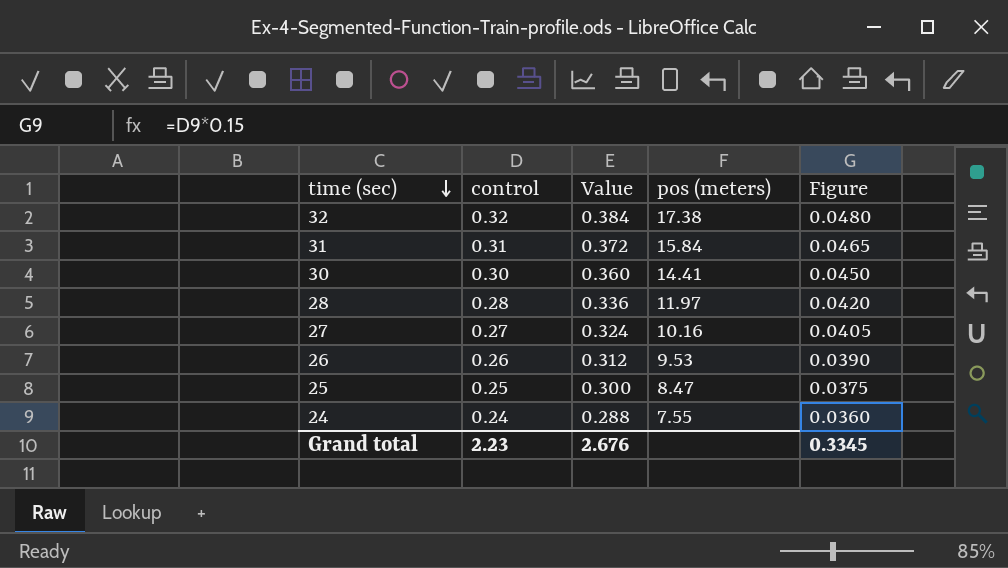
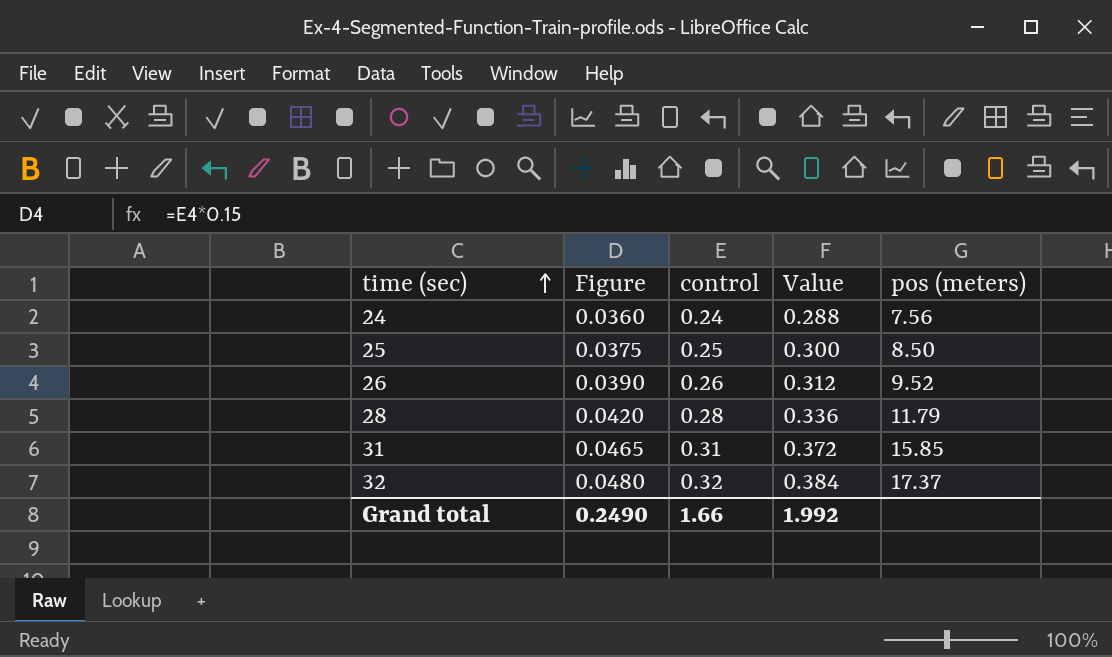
row order: time (sec) descending -> time (sec) ascending
column Figure | position: 5 -> 2
row 30: 0.30 | 0.360 | 14.41 | 0.0450 -> none
row 27: 0.27 | 0.324 | 10.16 | 0.0405 -> none
24 | pos (meters): 7.55 -> 7.56
25 | pos (meters): 8.47 -> 8.50
26 | pos (meters): 9.53 -> 9.52
28 | pos (meters): 11.97 -> 11.79
31 | pos (meters): 15.84 -> 15.85
32 | pos (meters): 17.38 -> 17.37
Grand total | Figure: 0.3345 -> 0.2490
Grand total | control: 2.23 -> 1.66
Grand total | Value: 2.676 -> 1.992

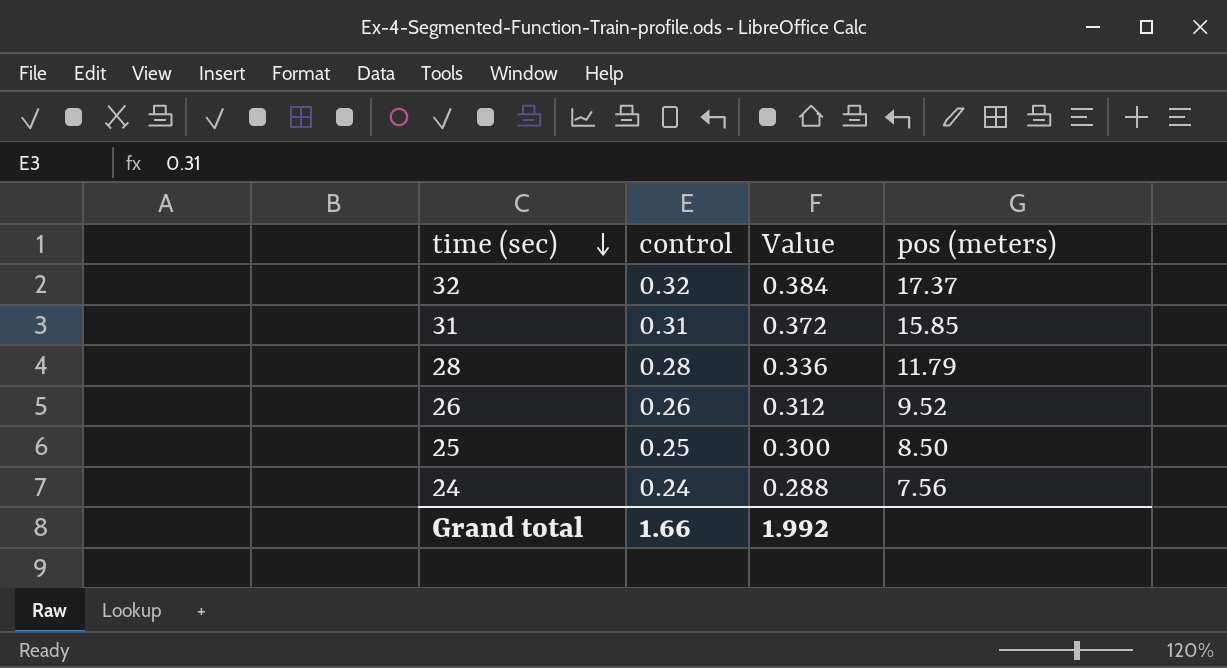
row order: time (sec) ascending -> time (sec) descending
column Figure | formula: [control] * 0.15 -> none

